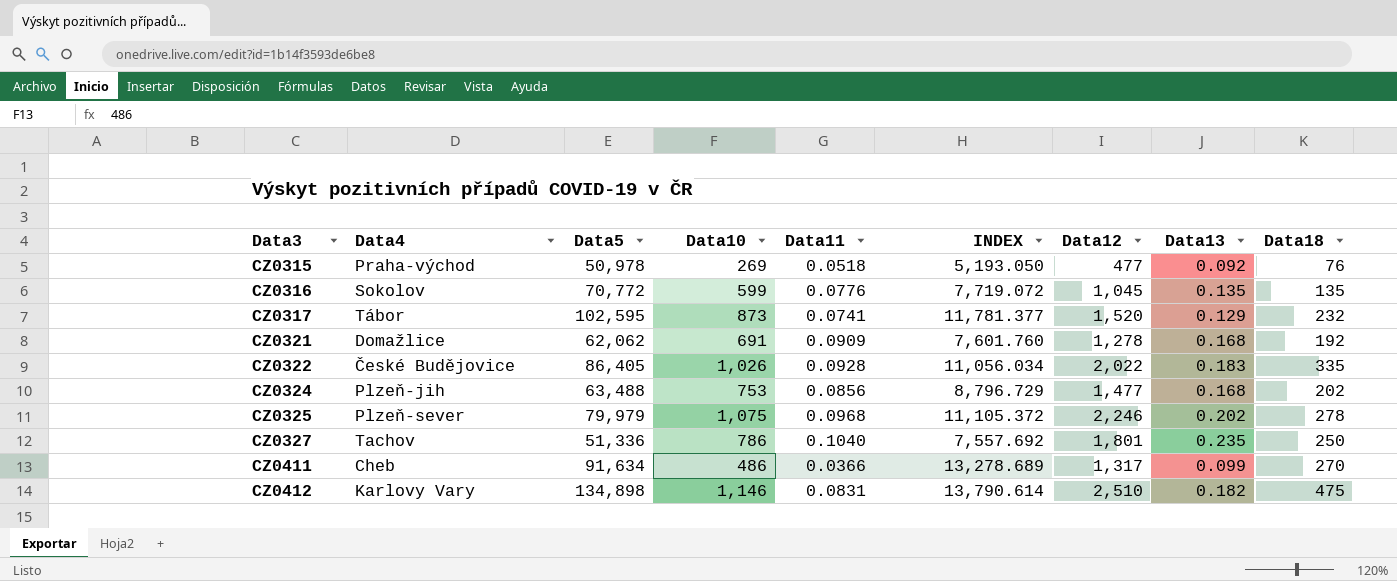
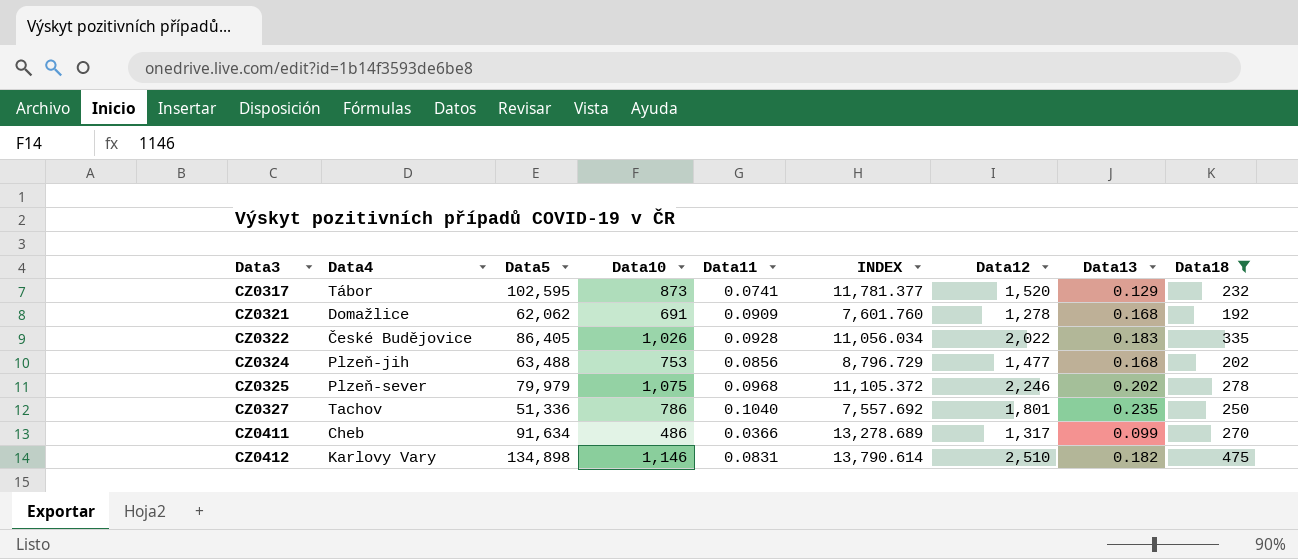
filter: none -> Data18 >= 192

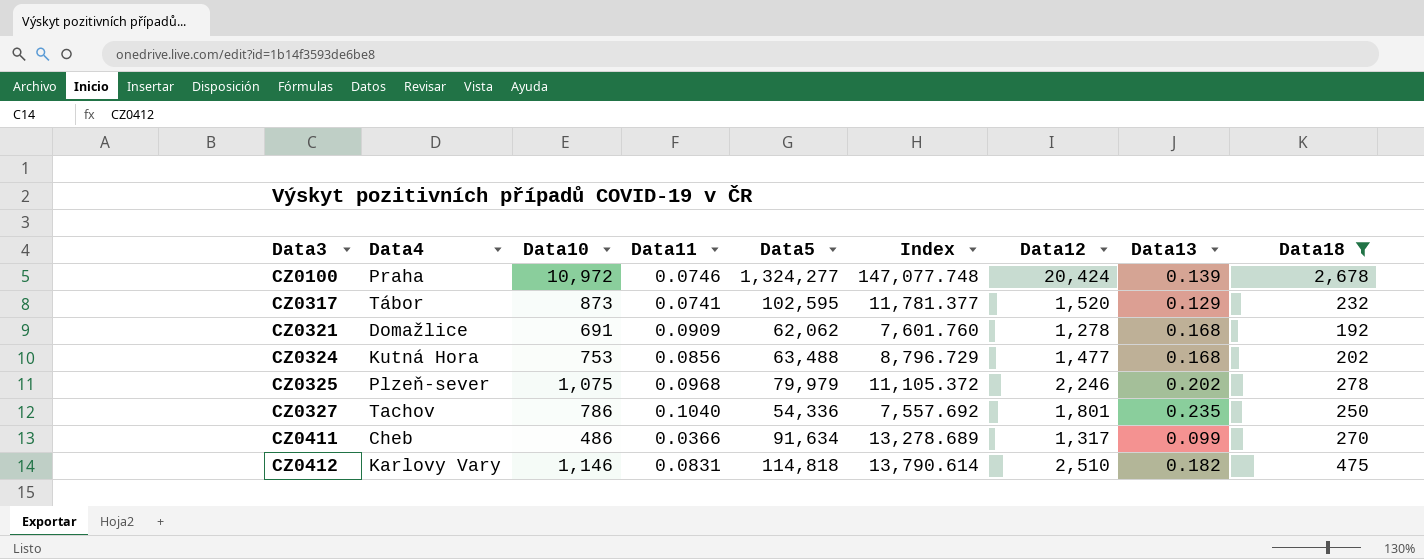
column Data5 | position: 3 -> 5
column name: INDEX -> Index
row CZ0322: České Budějovice | 86,405 | 1,026 | 0.0928 | 11,056.034 | 2,022 | 0.183 | 335 -> none
row CZ0100: none -> Praha | 10,972 | 0.0746 | 1,324,277 | 147,077.748 | 20,424 | 0.139 | 2,678
CZ0324 | Data4: Plzeň-jih -> Kutná Hora
CZ0327 | Data5: 51,336 -> 54,336
CZ0412 | Data5: 134,898 -> 114,818

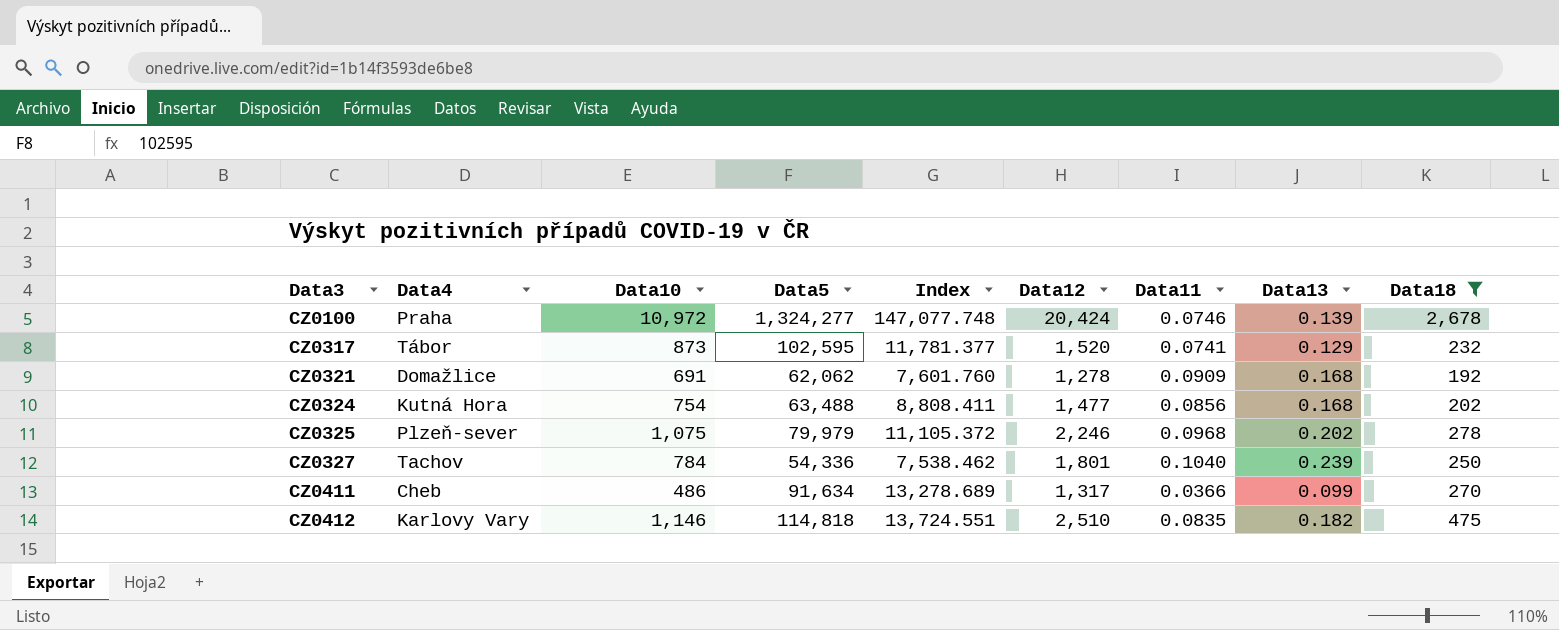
column Data11 | position: 4 -> 7
CZ0324 | Data10: 753 -> 754
CZ0324 | Index: 8,796.729 -> 8,808.411
CZ0327 | Data10: 786 -> 784
CZ0327 | Index: 7,557.692 -> 7,538.462
CZ0327 | Data13: 0.235 -> 0.239
CZ0412 | Index: 13,790.614 -> 13,724.551
CZ0412 | Data11: 0.0831 -> 0.0835

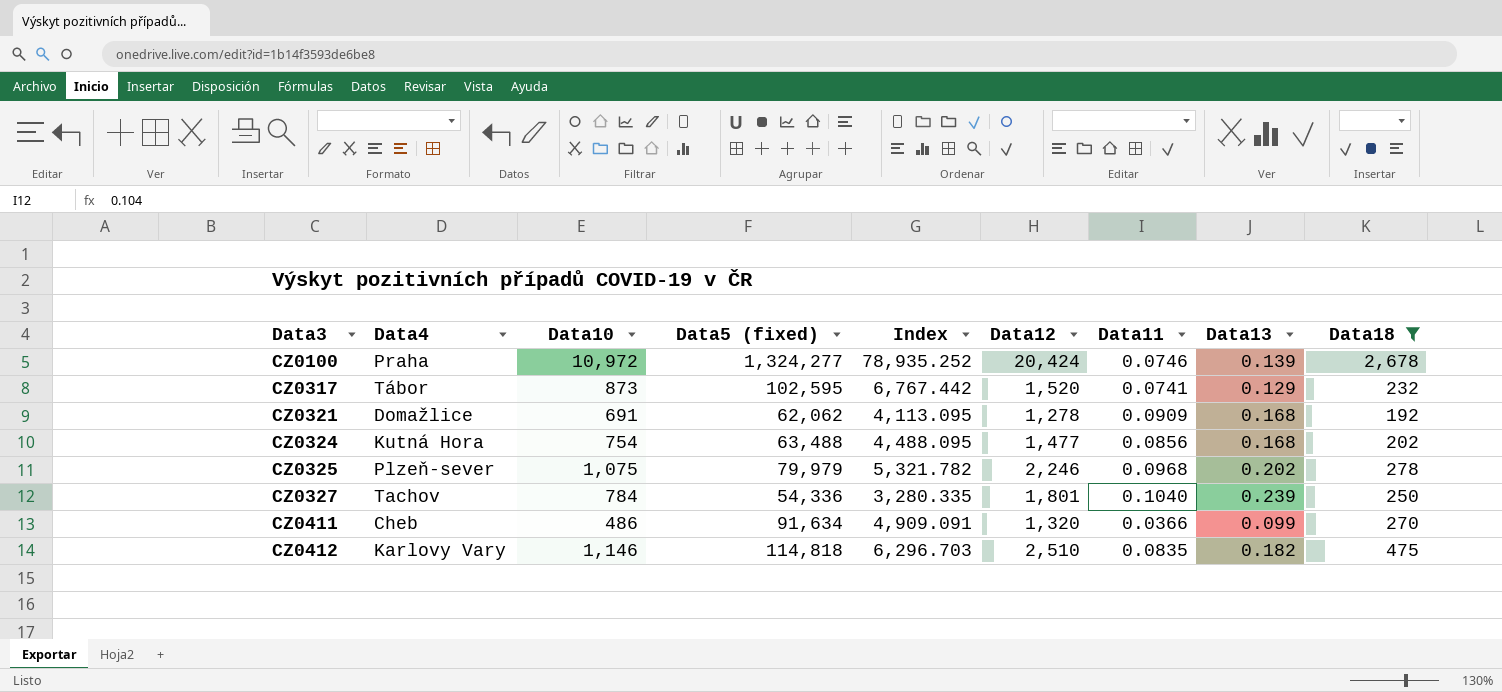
column name: Data5 -> Data5 (fixed)
column Index | formula: [Data10] / [Data11] -> [Data10] / [Data13]
CZ0411 | Data12: 1,317 -> 1,320

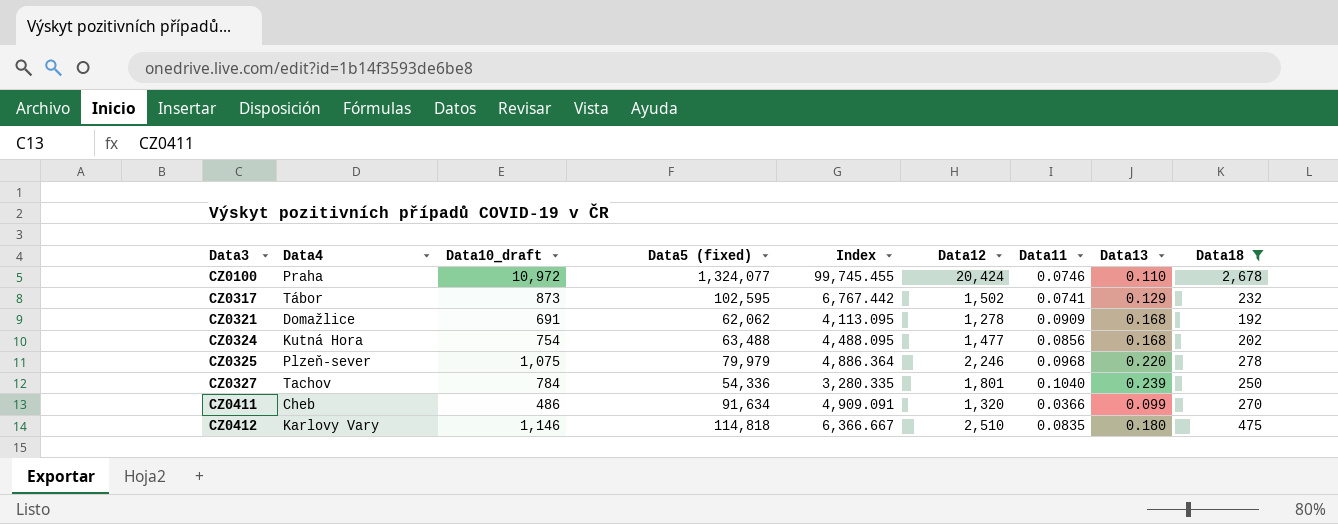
column name: Data10 -> Data10_draft
CZ0100 | Data5 (fixed): 1,324,277 -> 1,324,077
CZ0100 | Index: 78,935.252 -> 99,745.455
CZ0100 | Data13: 0.139 -> 0.110
CZ0317 | Data12: 1,520 -> 1,502
CZ0325 | Index: 5,321.782 -> 4,886.364
CZ0325 | Data13: 0.202 -> 0.220
CZ0412 | Index: 6,296.703 -> 6,366.667
CZ0412 | Data13: 0.182 -> 0.180

